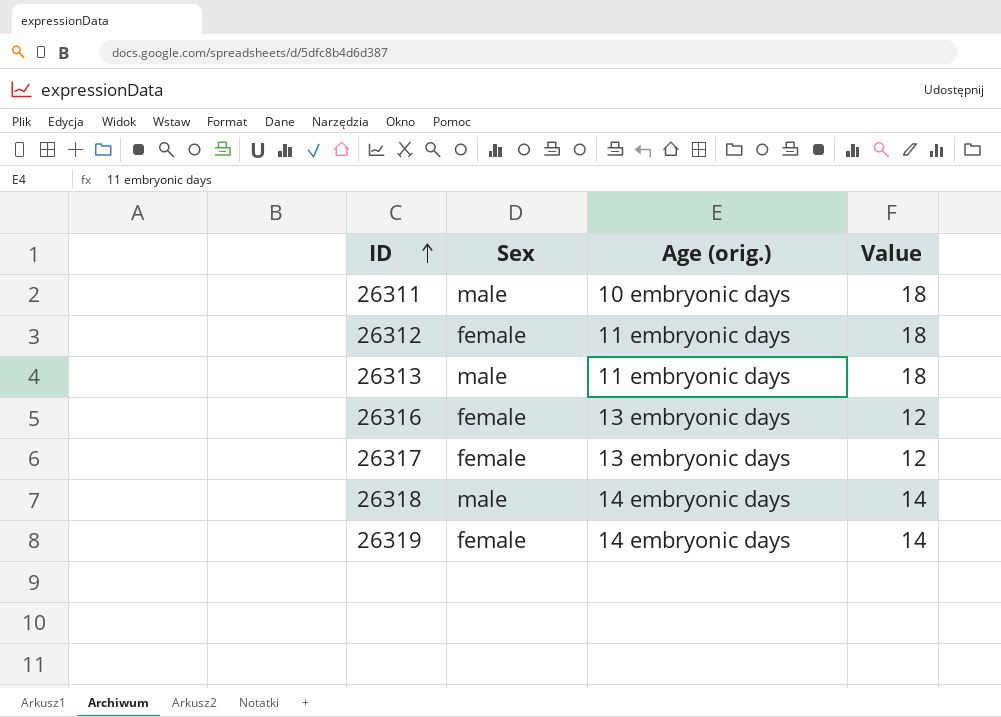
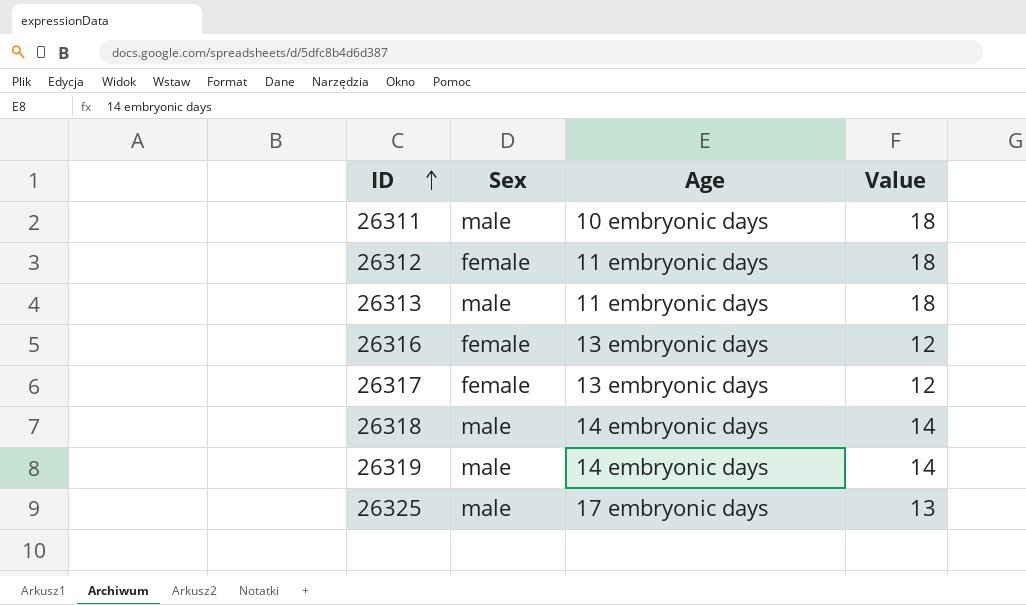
column name: Age (orig.) -> Age
26319 | Sex: female -> male
row 26325: none -> male | 17 embryonic days | 13

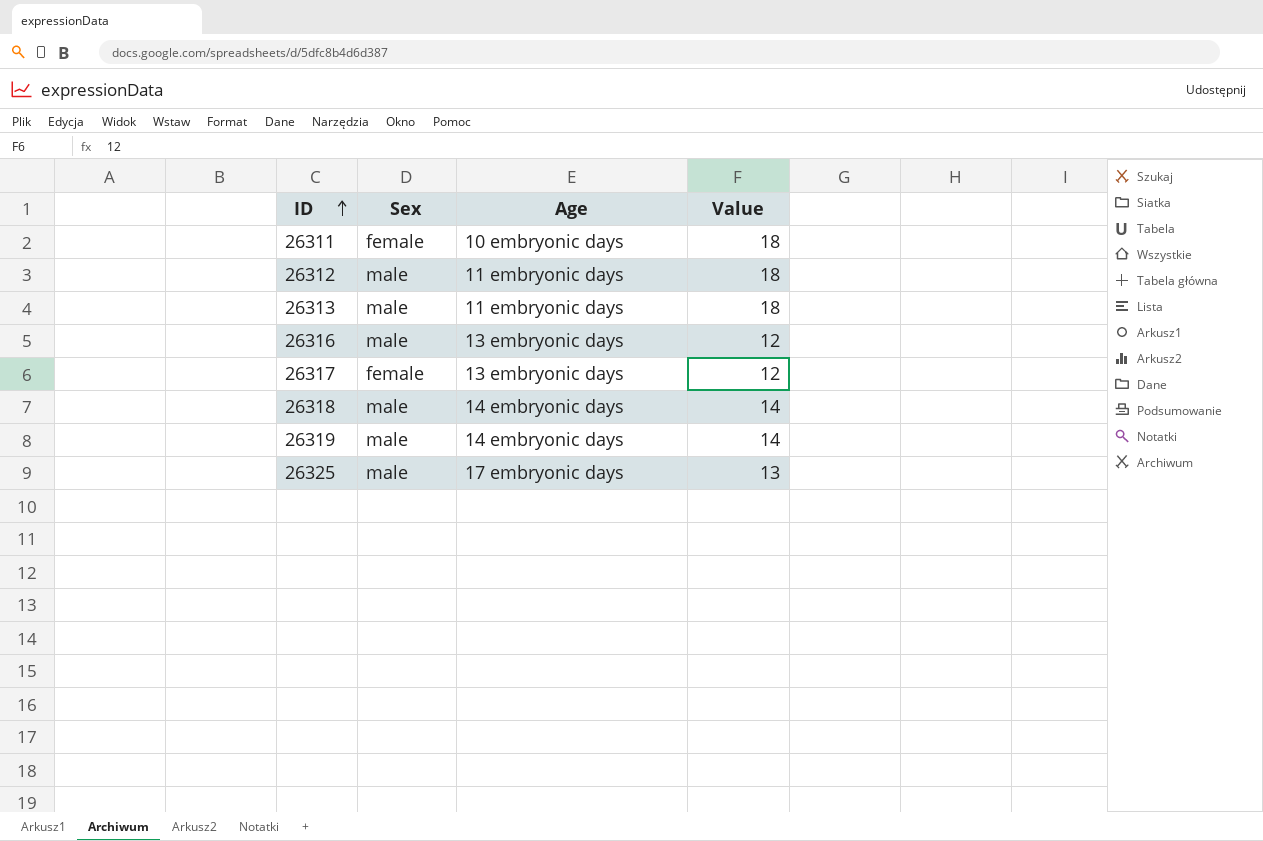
26311 | Sex: male -> female
26312 | Sex: female -> male
26316 | Sex: female -> male

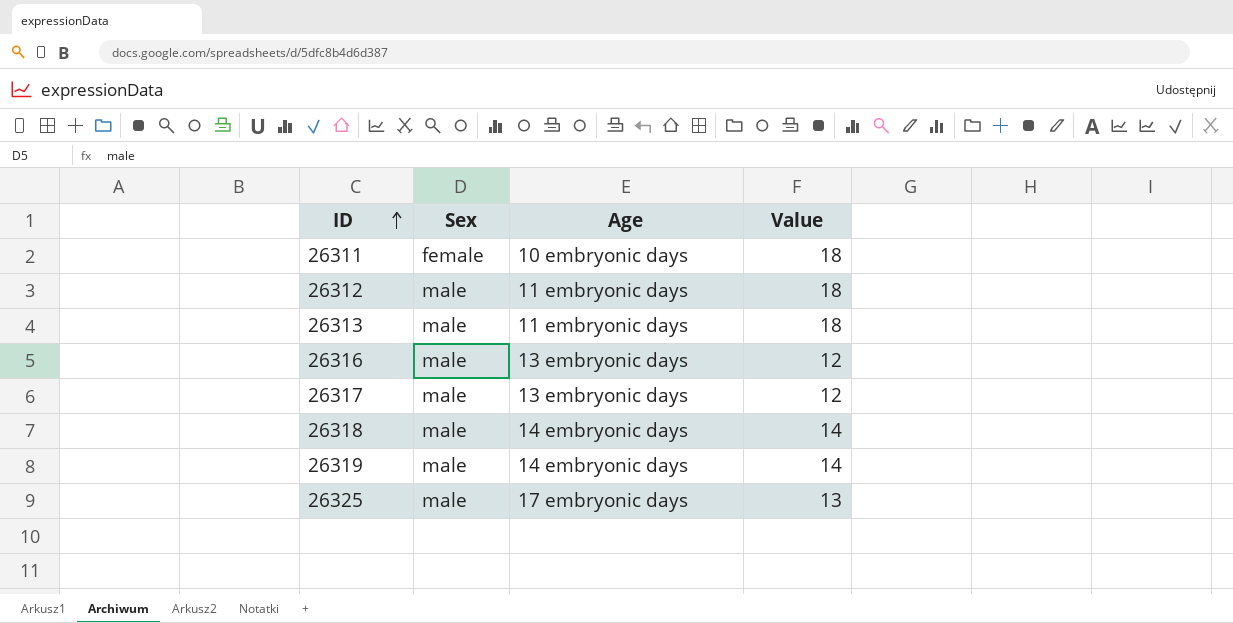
26317 | Sex: female -> male

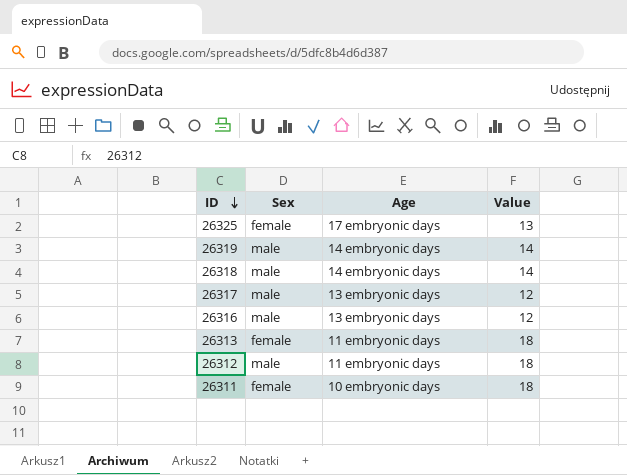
row order: ID ascending -> ID descending
26325 | Sex: male -> female
26313 | Sex: male -> female

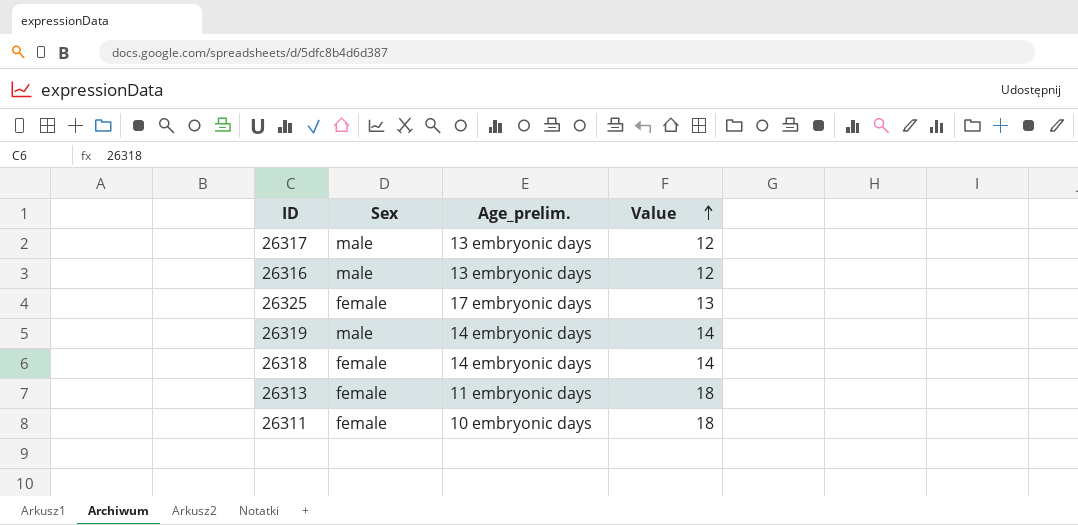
row order: ID descending -> Value ascending
column name: Age -> Age_prelim.
row 26312: male | 11 embryonic days | 18 -> none
26318 | Sex: male -> female

